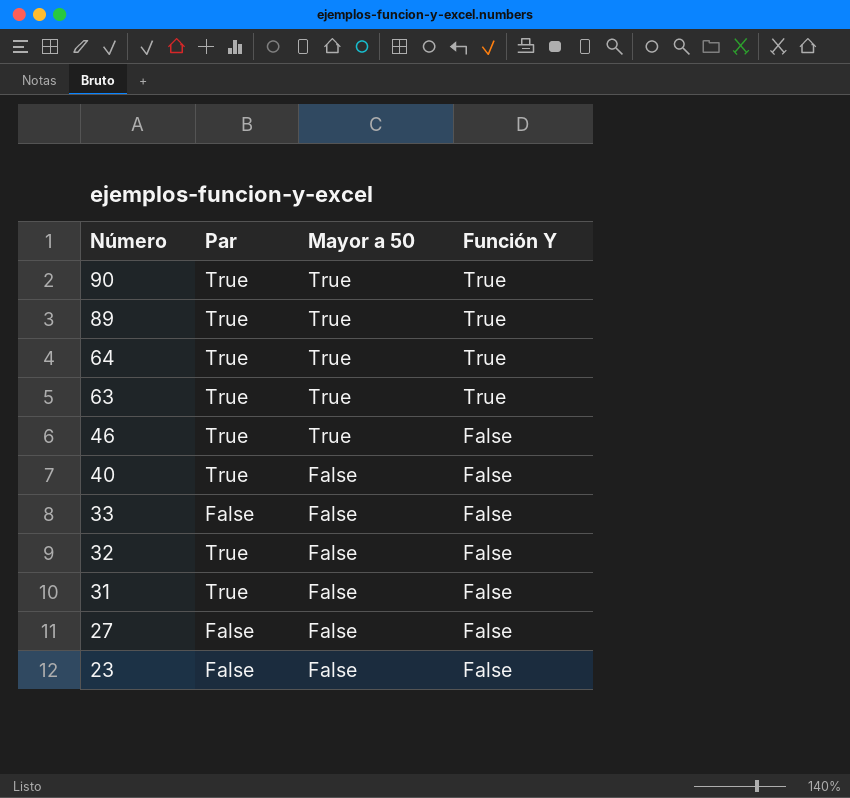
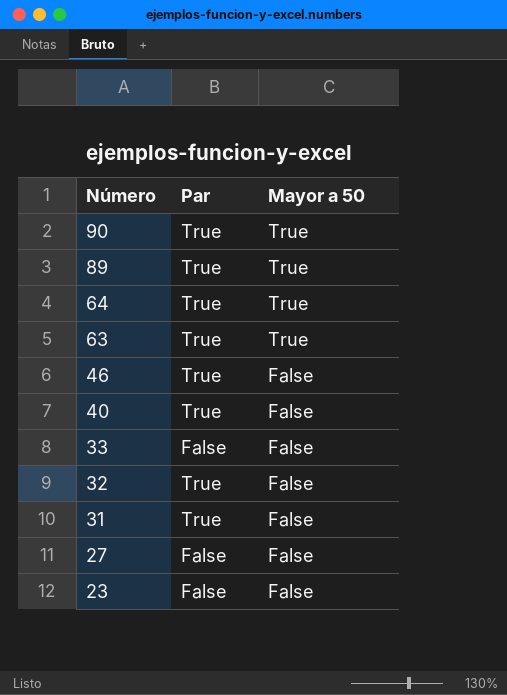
column Función Y | position: 4 -> none
46 | Mayor a 50: True -> False

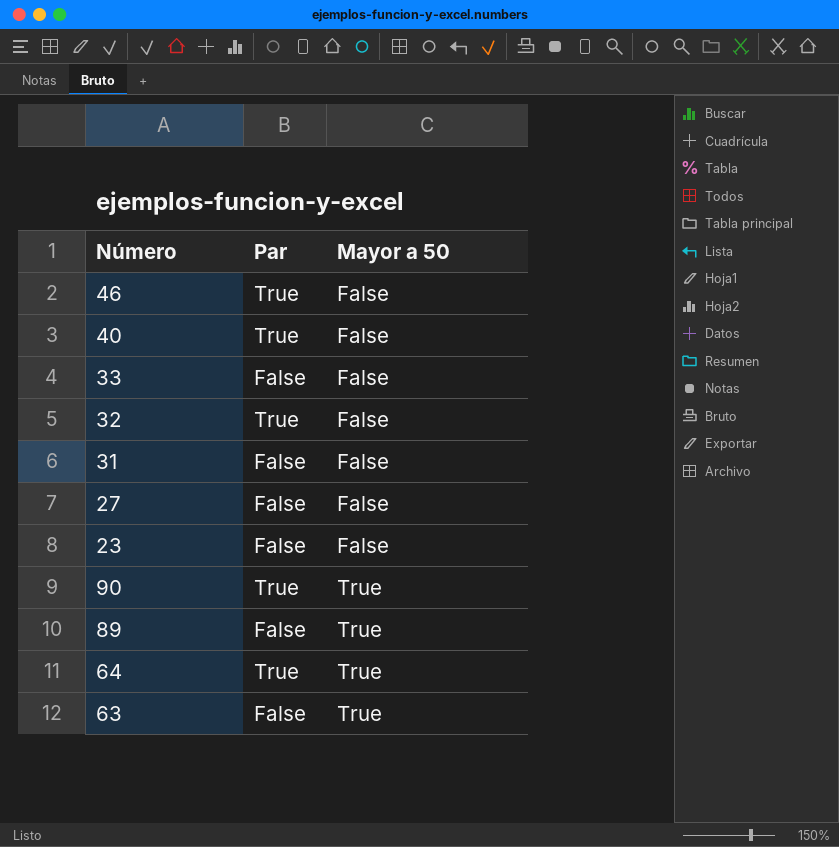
row order: Número descending -> Mayor a 50 ascending
31 | Par: True -> False
89 | Par: True -> False
63 | Par: True -> False

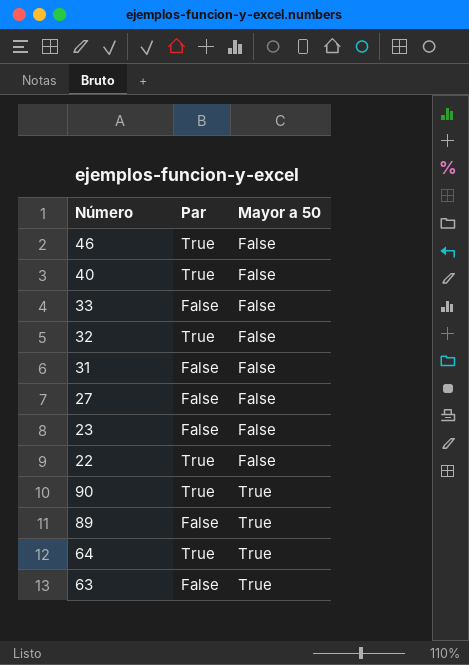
row 22: none -> True | False

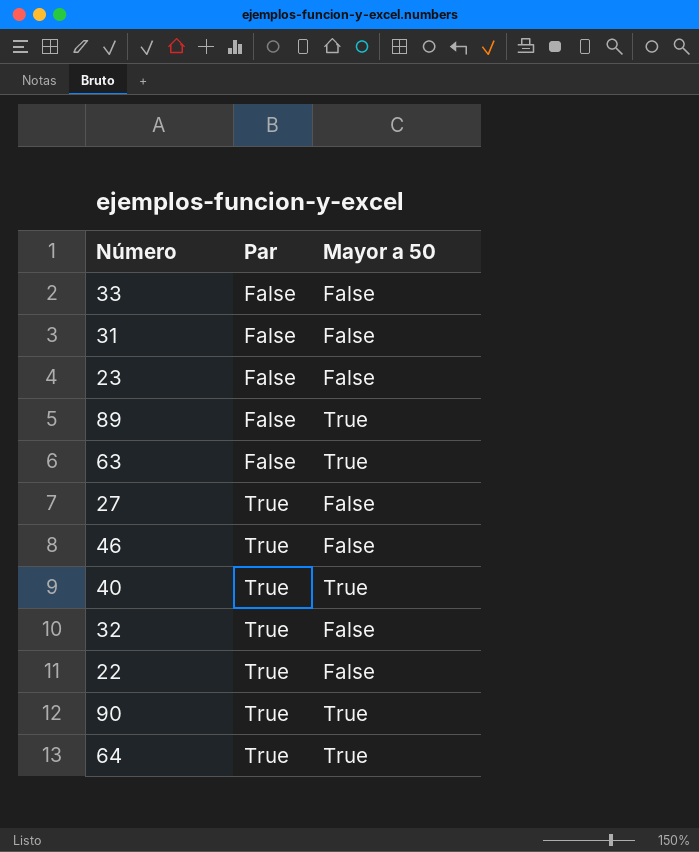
row order: Mayor a 50 ascending -> Par ascending
27 | Par: False -> True
40 | Mayor a 50: False -> True

